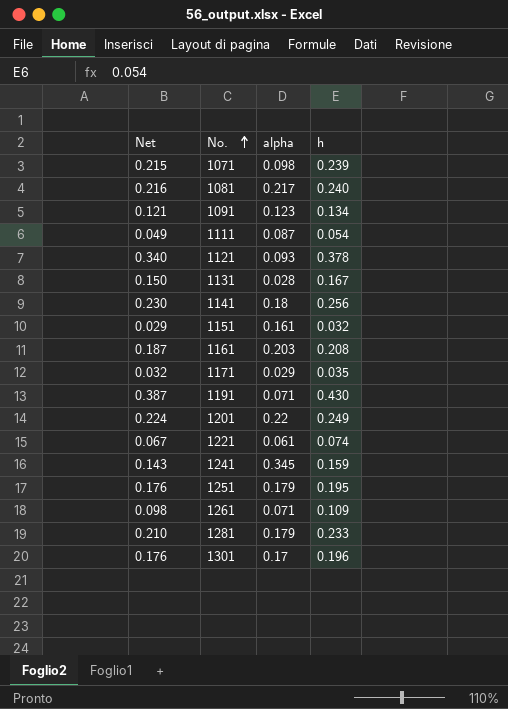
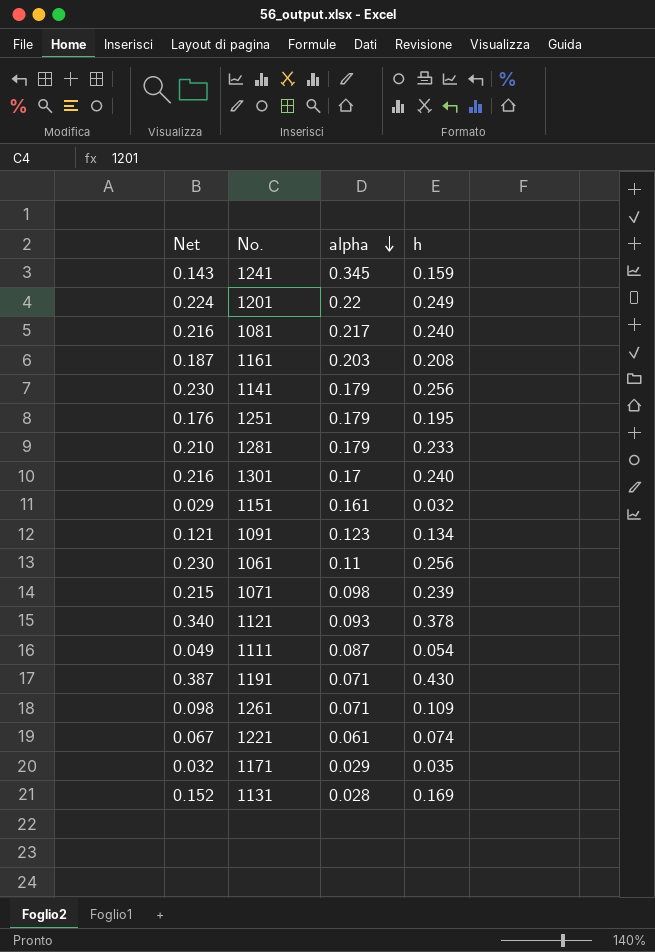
row order: No. ascending -> alpha descending
1141 | alpha: 0.18 -> 0.179
1301 | Net: 0.176 -> 0.216
1301 | h: 0.196 -> 0.240
row 1061: none -> 0.230 | 0.11 | 0.256
1131 | Net: 0.150 -> 0.152
1131 | h: 0.167 -> 0.169

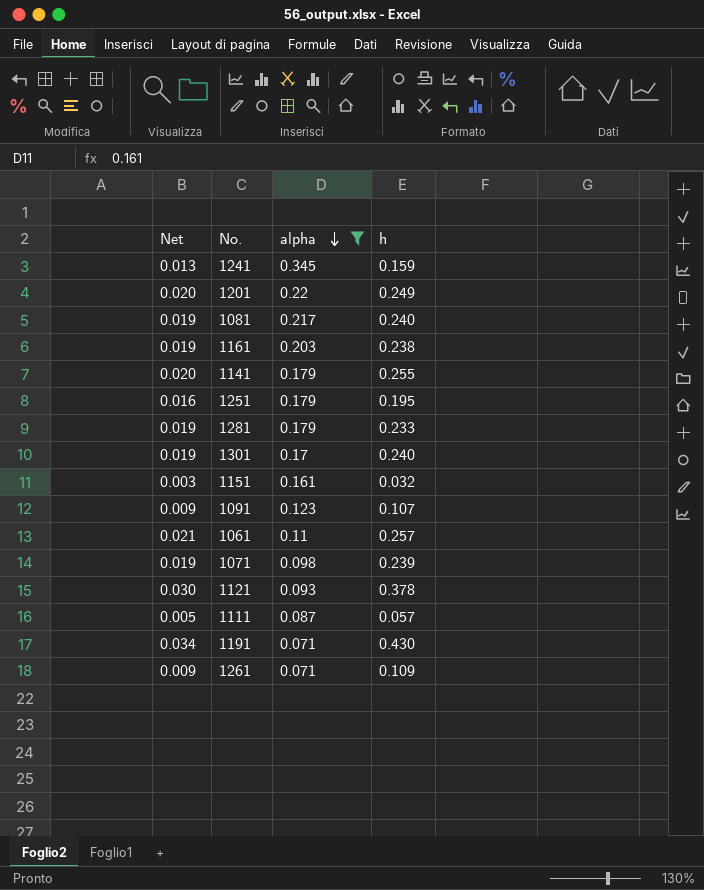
filter: none -> alpha >= 0.071
column Net | formula: [h] * 0.9 -> [h] * 0.08
1161 | h: 0.208 -> 0.238
1141 | h: 0.256 -> 0.255
1091 | h: 0.134 -> 0.107
1061 | h: 0.256 -> 0.257
1111 | h: 0.054 -> 0.057

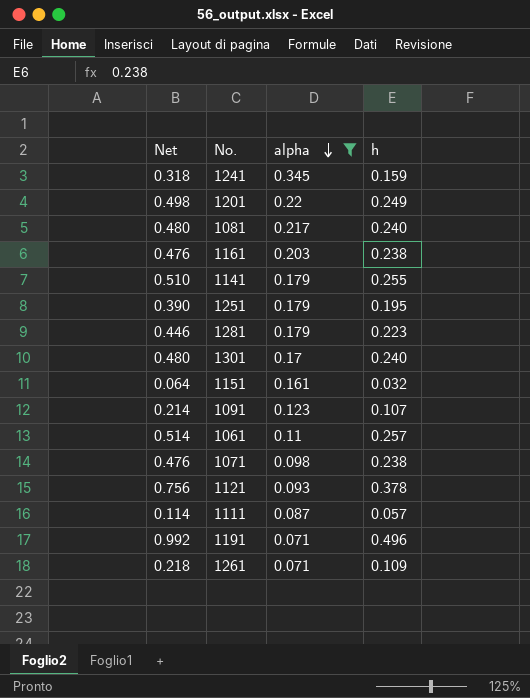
column Net | formula: [h] * 0.08 -> [h] * 2
1281 | h: 0.233 -> 0.223
1071 | h: 0.239 -> 0.238
1191 | h: 0.430 -> 0.496

